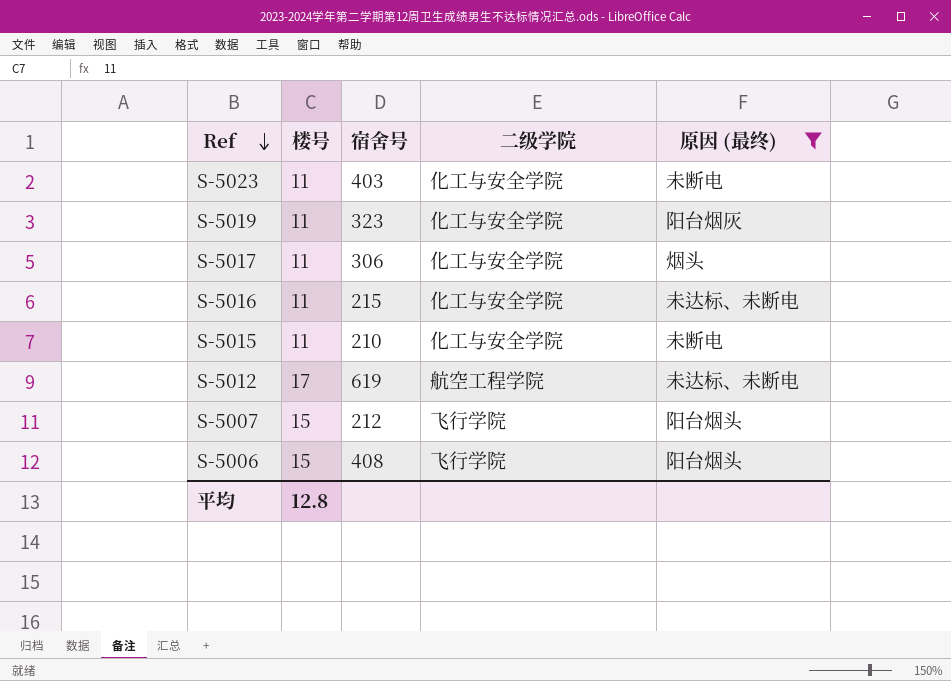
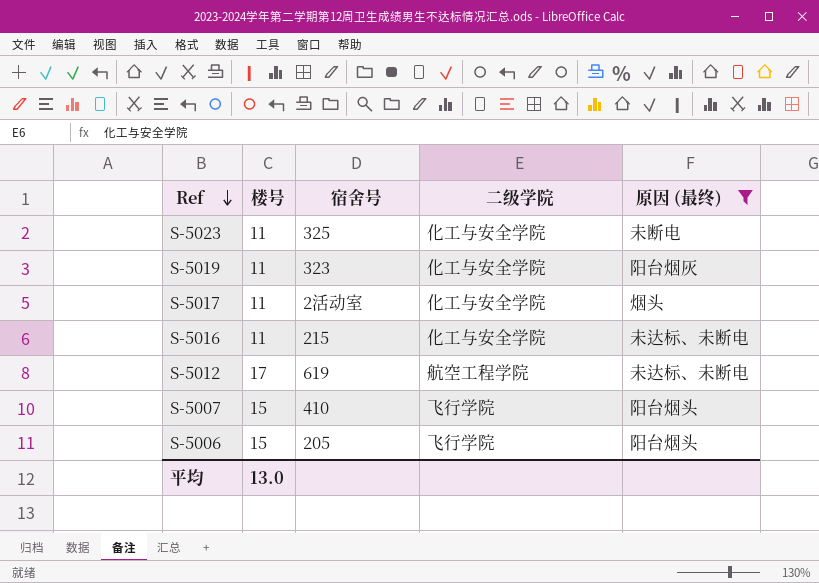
row S-5015: 11 | 210 | 化工与安全学院 | 未断电 -> none
S-5023 | 宿舍号: 403 -> 325
S-5017 | 宿舍号: 306 -> 2活动室
S-5007 | 宿舍号: 212 -> 410
S-5006 | 宿舍号: 408 -> 205
平均 | 楼号: 12.8 -> 13.0

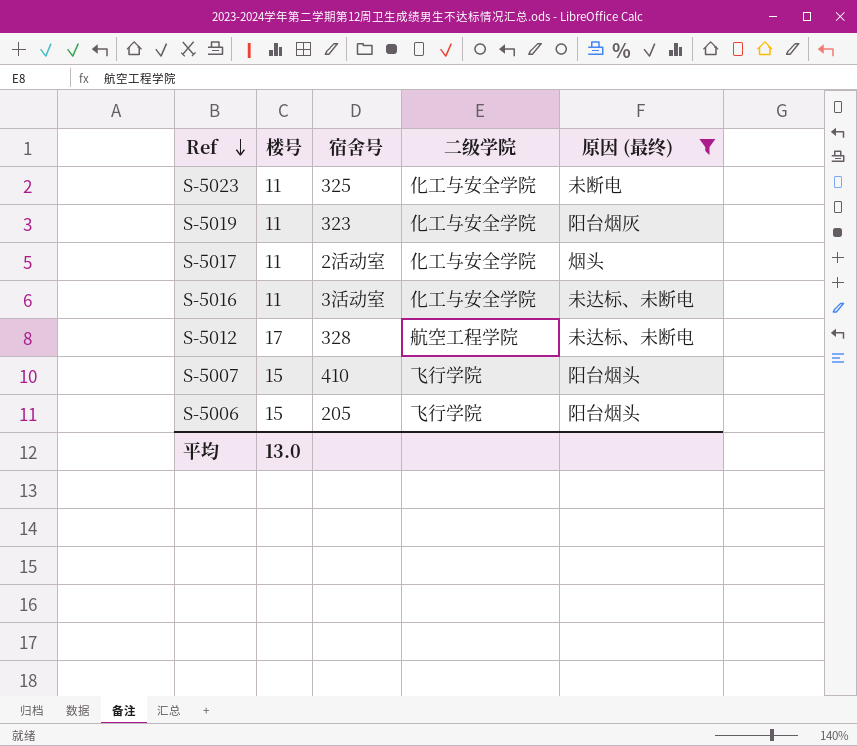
S-5016 | 宿舍号: 215 -> 3活动室
S-5012 | 宿舍号: 619 -> 328

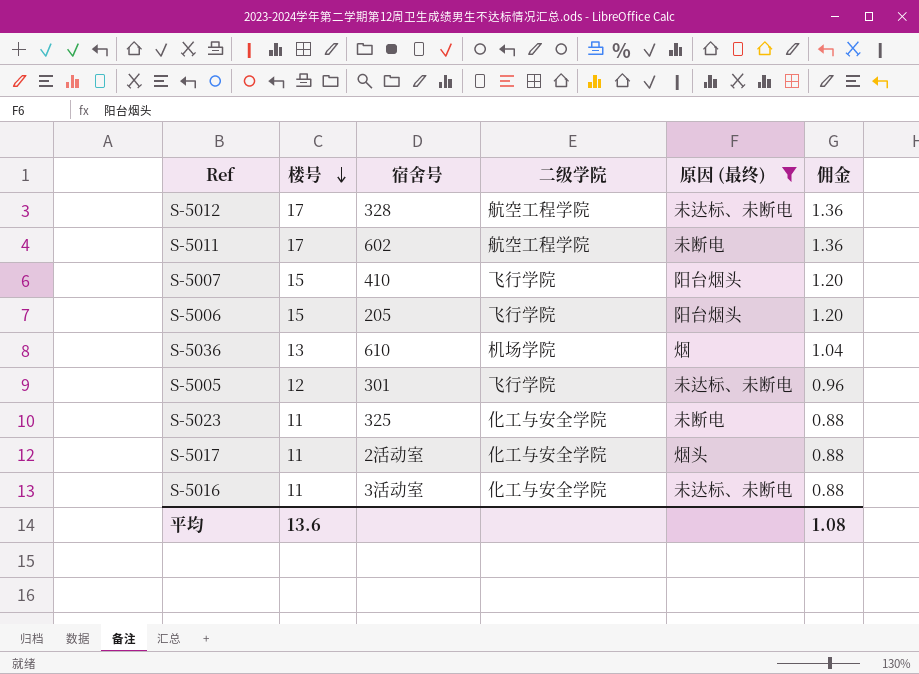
row order: Ref descending -> 楼号 descending
column 佣金 | formula: none -> [楼号] * 0.08
row S-5019: 11 | 323 | 化工与安全学院 | 阳台烟灰 -> none
row S-5011: none -> 17 | 602 | 航空工程学院 | 未断电 | 1.36
row S-5036: none -> 13 | 610 | 机场学院 | 烟 | 1.04
row S-5005: none -> 12 | 301 | 飞行学院 | 未达标、未断电 | 0.96
平均 | 楼号: 13.0 -> 13.6

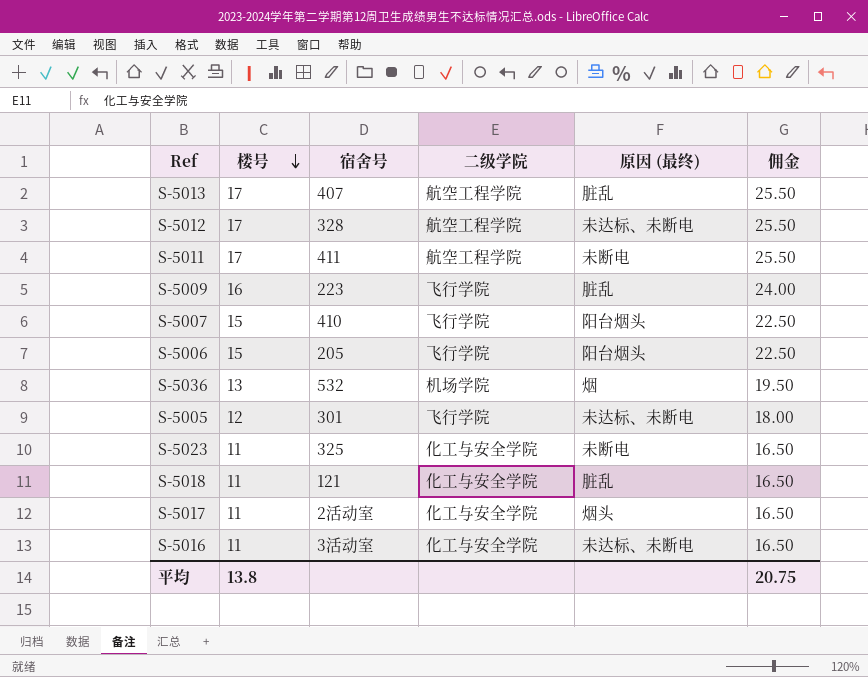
filter: 原因 (最终) != 脏乱 -> none
column 佣金 | formula: [楼号] * 0.08 -> [楼号] * 1.5
S-5011 | 宿舍号: 602 -> 411
S-5036 | 宿舍号: 610 -> 532
平均 | 楼号: 13.6 -> 13.8
平均 | 佣金: 1.08 -> 20.75

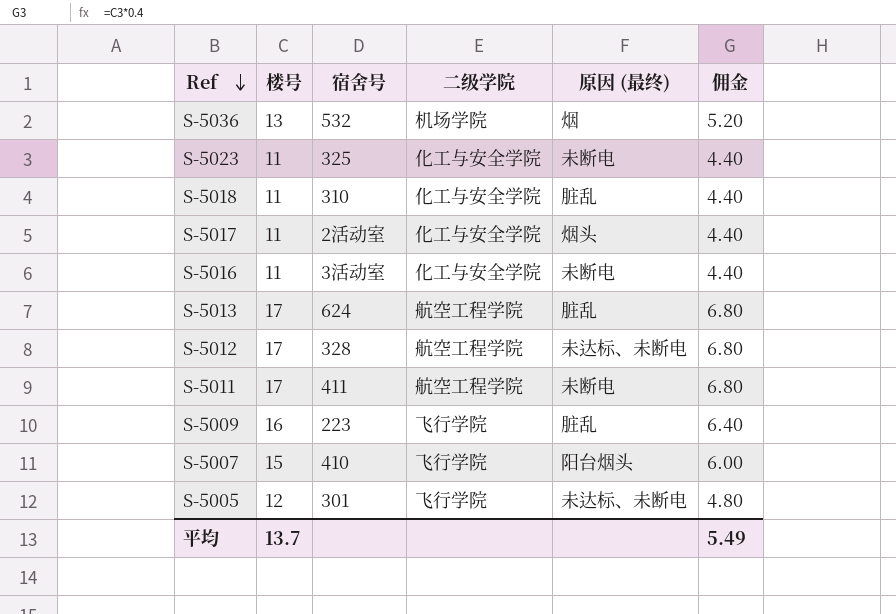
row order: 楼号 descending -> Ref descending
column 佣金 | formula: [楼号] * 1.5 -> [楼号] * 0.4
row S-5006: 15 | 205 | 飞行学院 | 阳台烟头 | 22.50 -> none
S-5018 | 宿舍号: 121 -> 310
S-5016 | 原因 (最终): 未达标、未断电 -> 未断电
S-5013 | 宿舍号: 407 -> 624
平均 | 楼号: 13.8 -> 13.7
平均 | 佣金: 20.75 -> 5.49

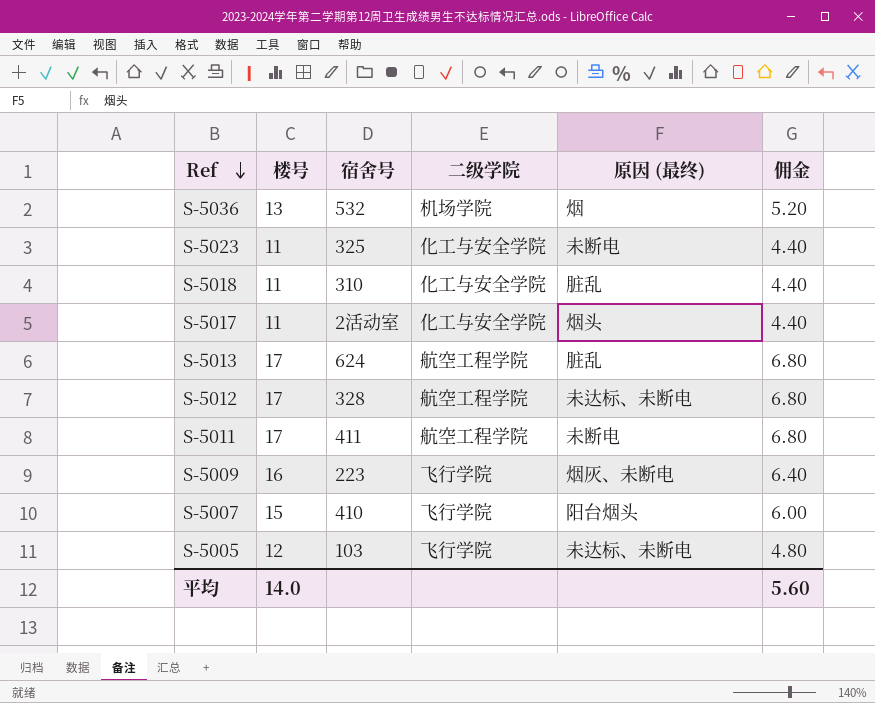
row S-5016: 11 | 3活动室 | 化工与安全学院 | 未断电 | 4.40 -> none
S-5009 | 原因 (最终): 脏乱 -> 烟灰、未断电
S-5005 | 宿舍号: 301 -> 103
平均 | 楼号: 13.7 -> 14.0
平均 | 佣金: 5.49 -> 5.60

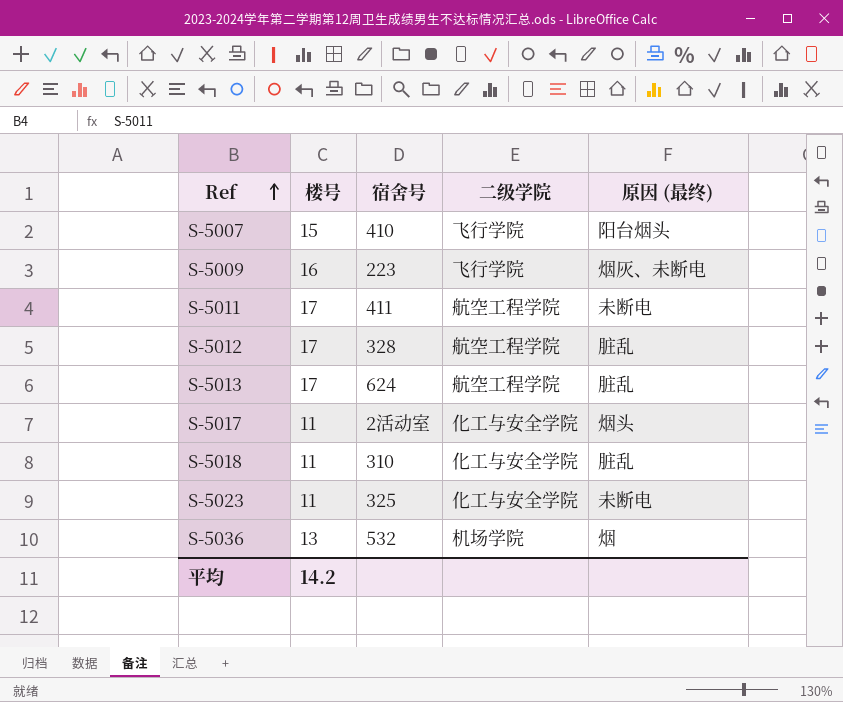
row order: Ref descending -> Ref ascending
column 佣金 | formula: [楼号] * 0.4 -> none
row S-5005: 12 | 103 | 飞行学院 | 未达标、未断电 | 4.80 -> none
S-5012 | 原因 (最终): 未达标、未断电 -> 脏乱
平均 | 楼号: 14.0 -> 14.2

